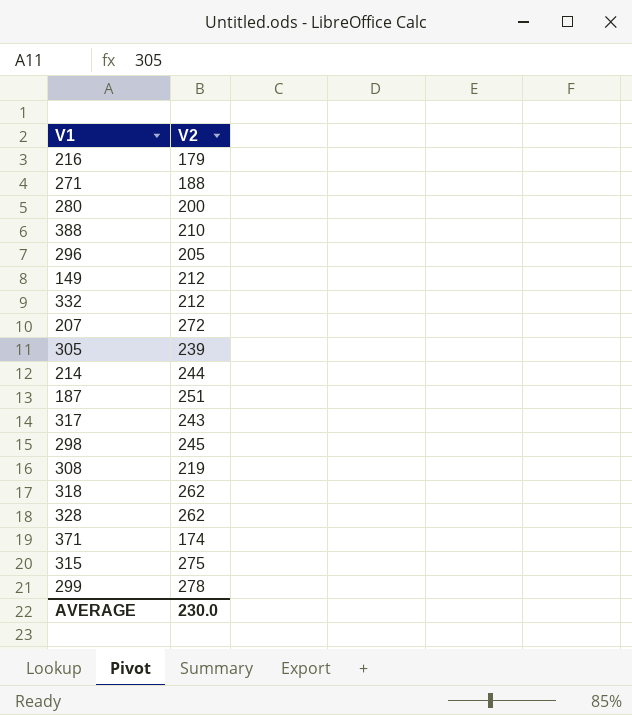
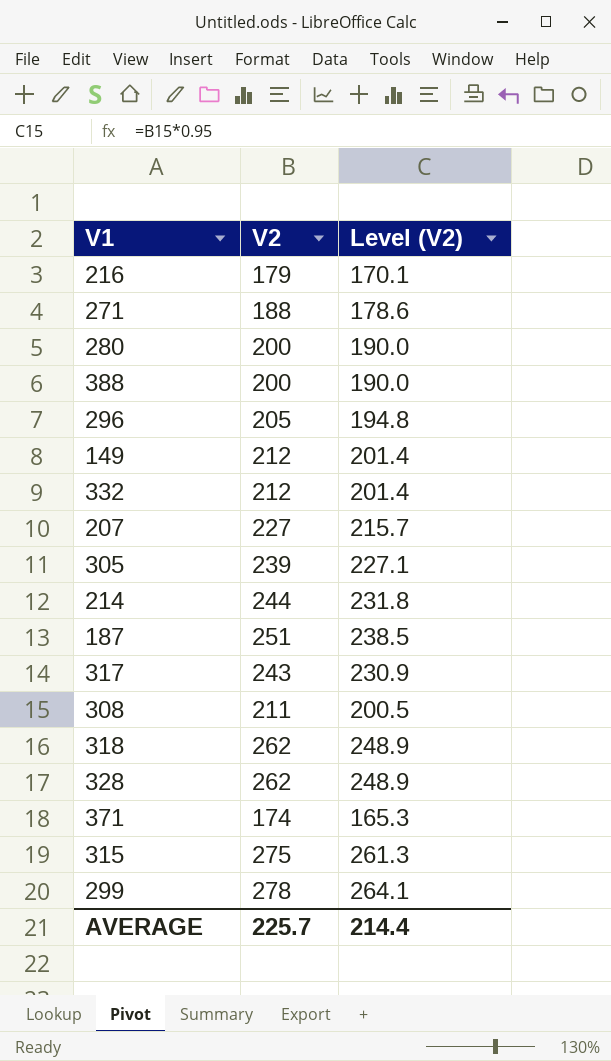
column Level (V2) | formula: none -> [V2] * 0.95
row 298: 245 -> none
388 | V2: 210 -> 200
207 | V2: 272 -> 227
308 | V2: 219 -> 211
AVERAGE | V2: 230.0 -> 225.7

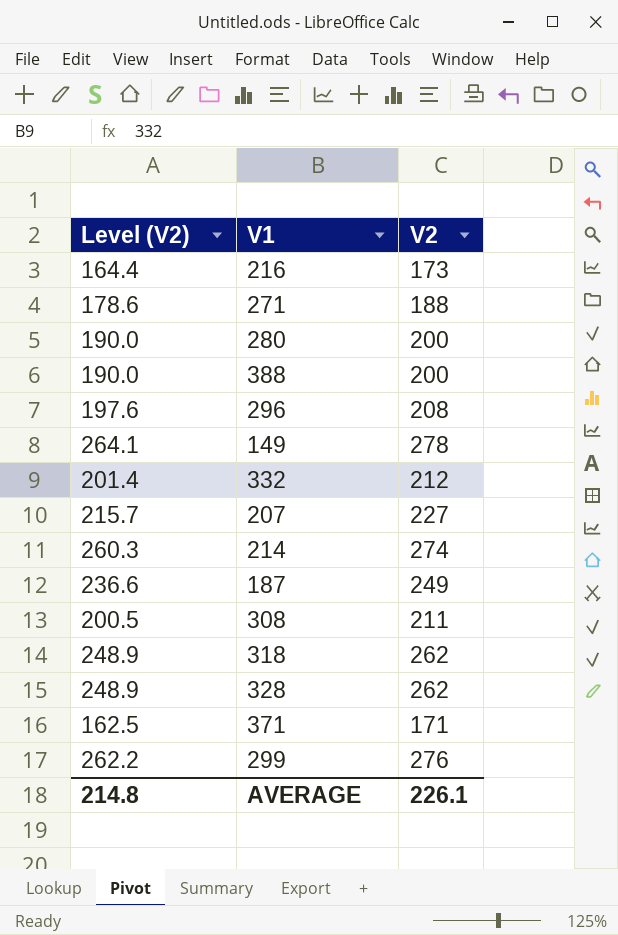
column Level (V2) | position: 3 -> 1
row 305: 239 | 227.1 -> none
row 317: 243 | 230.9 -> none
row 315: 275 | 261.3 -> none
216 | Level (V2): 170.1 -> 164.4
216 | V2: 179 -> 173
296 | Level (V2): 194.8 -> 197.6
296 | V2: 205 -> 208
149 | Level (V2): 201.4 -> 264.1
149 | V2: 212 -> 278
214 | Level (V2): 231.8 -> 260.3
214 | V2: 244 -> 274
187 | Level (V2): 238.5 -> 236.6
187 | V2: 251 -> 249
371 | Level (V2): 165.3 -> 162.5
371 | V2: 174 -> 171
299 | Level (V2): 264.1 -> 262.2
299 | V2: 278 -> 276
AVERAGE | Level (V2): 214.4 -> 214.8
AVERAGE | V2: 225.7 -> 226.1

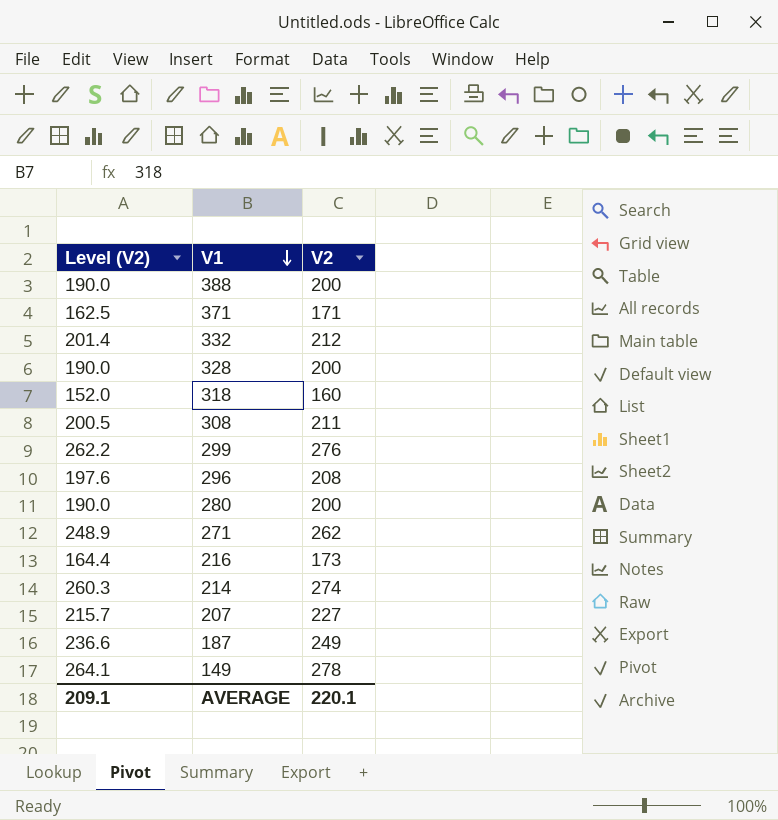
row order: none -> V1 descending
328 | Level (V2): 248.9 -> 190.0
328 | V2: 262 -> 200
318 | Level (V2): 248.9 -> 152.0
318 | V2: 262 -> 160
271 | Level (V2): 178.6 -> 248.9
271 | V2: 188 -> 262
AVERAGE | Level (V2): 214.8 -> 209.1
AVERAGE | V2: 226.1 -> 220.1

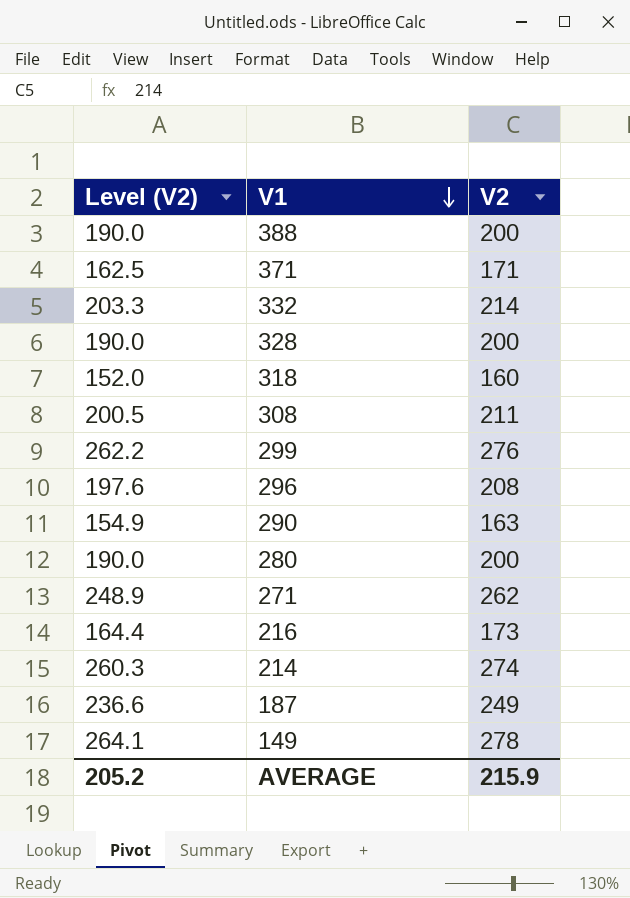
row 207: 215.7 | 227 -> none
332 | Level (V2): 201.4 -> 203.3
332 | V2: 212 -> 214
row 290: none -> 154.9 | 163
AVERAGE | Level (V2): 209.1 -> 205.2
AVERAGE | V2: 220.1 -> 215.9

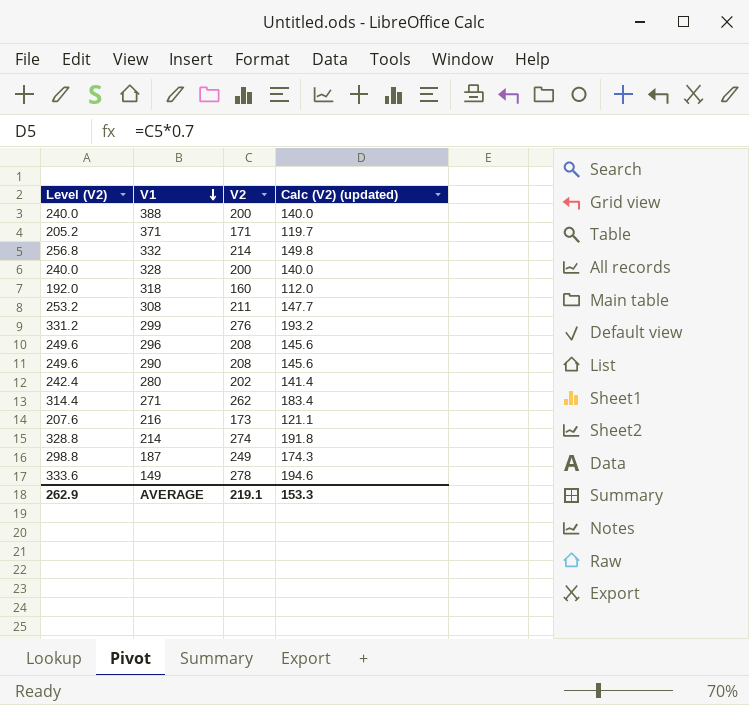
column Level (V2) | formula: [V2] * 0.95 -> [V2] * 1.2
column Calc (V2) (updated) | formula: none -> [V2] * 0.7
290 | V2: 163 -> 208
280 | V2: 200 -> 202
AVERAGE | Level (V2): 205.2 -> 262.9
AVERAGE | V2: 215.9 -> 219.1

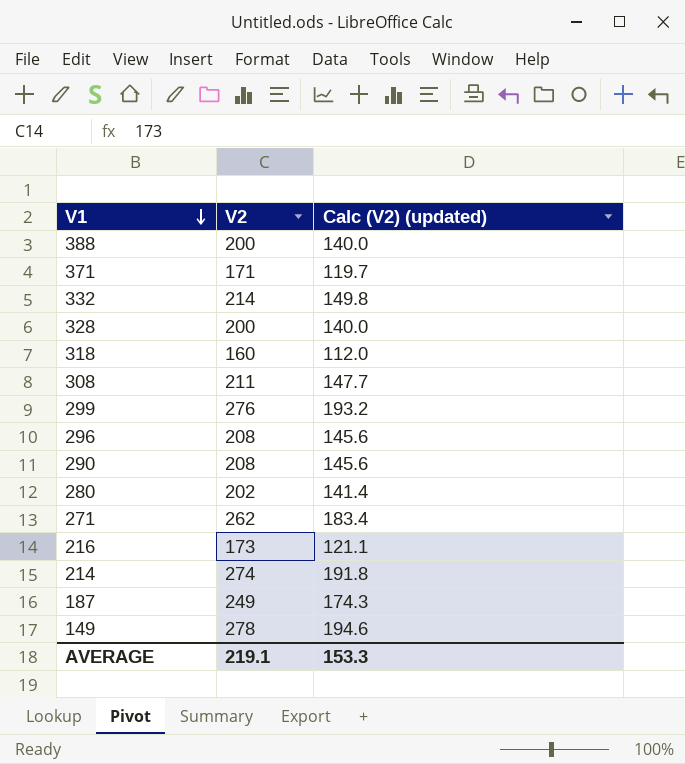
column Level (V2) | formula: [V2] * 1.2 -> none

